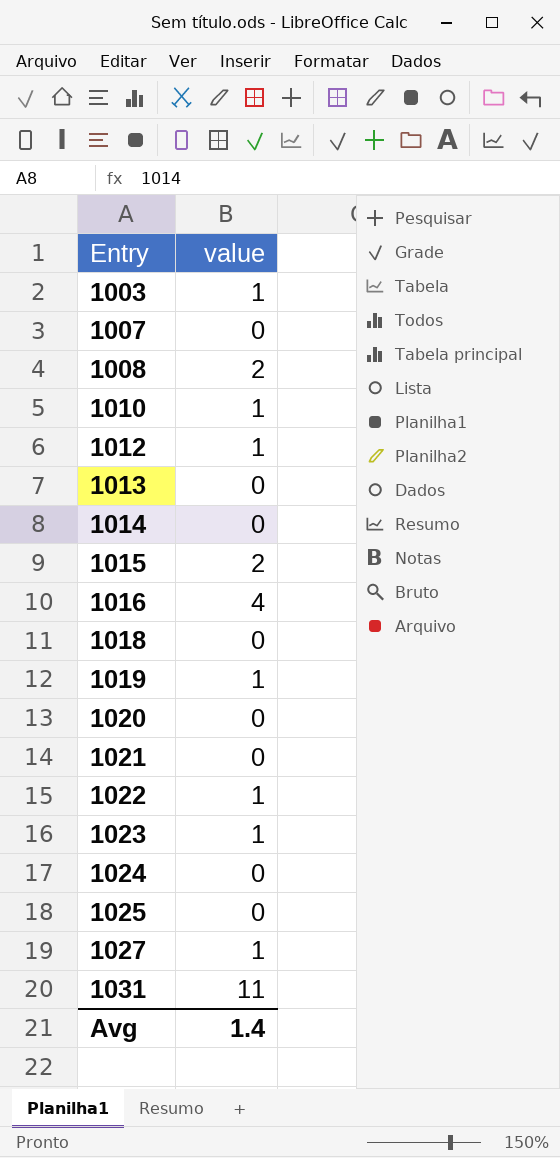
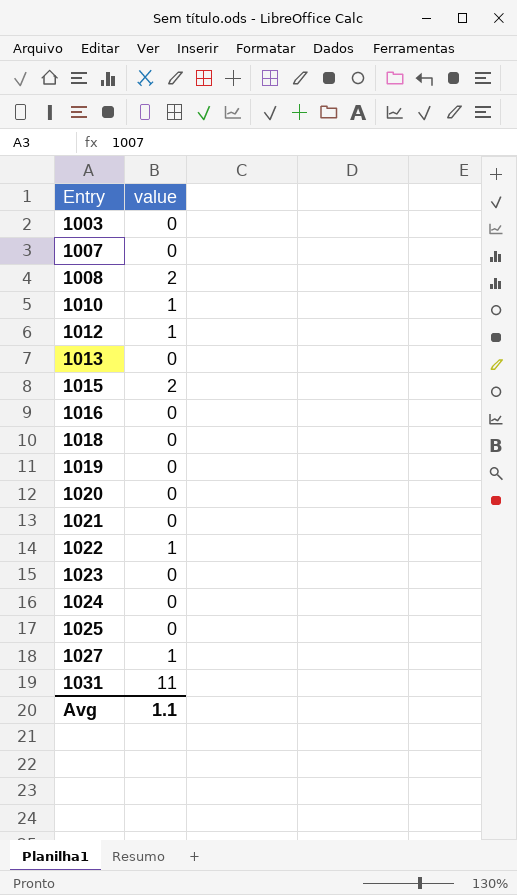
row 1014: 0 -> none
1003 | value: 1 -> 0
1016 | value: 4 -> 0
1019 | value: 1 -> 0
1023 | value: 1 -> 0
Avg | value: 1.4 -> 1.1

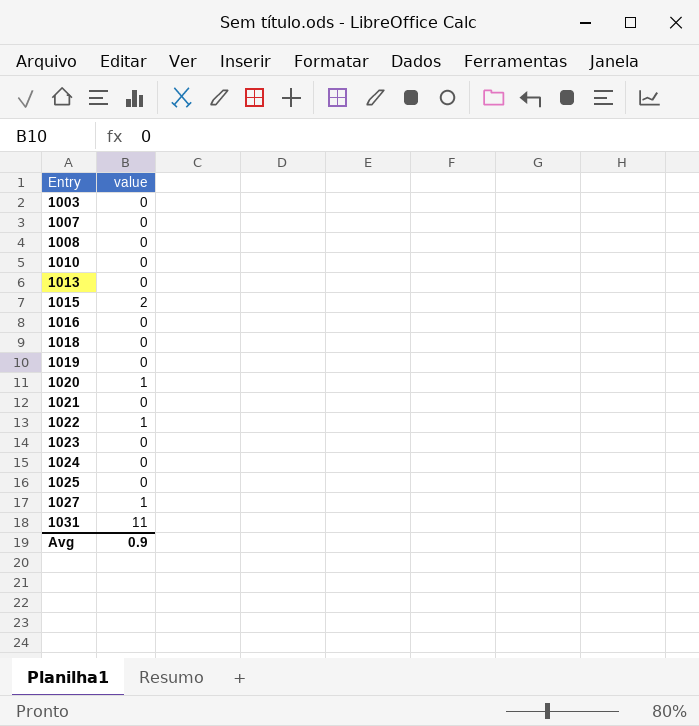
row 1012: 1 -> none
1008 | value: 2 -> 0
1010 | value: 1 -> 0
1020 | value: 0 -> 1
Avg | value: 1.1 -> 0.9

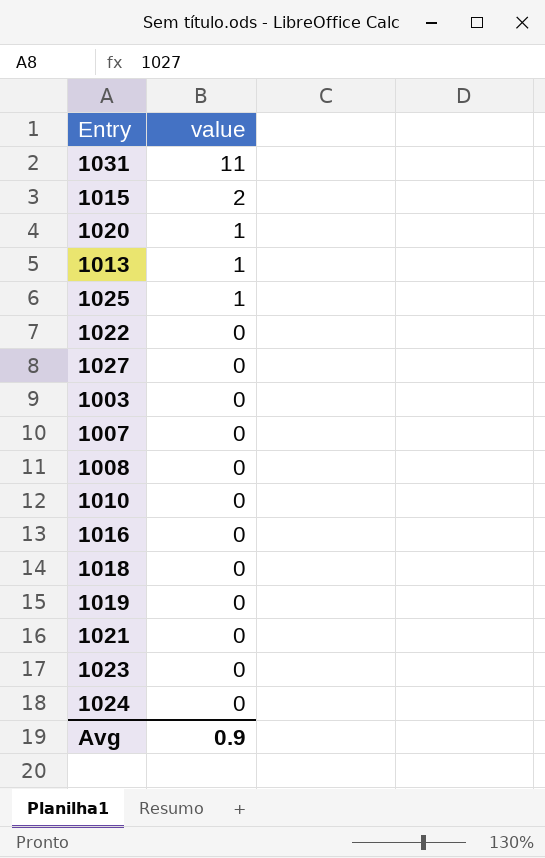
row order: Entry ascending -> value descending
1013 | value: 0 -> 1
1025 | value: 0 -> 1
1022 | value: 1 -> 0
1027 | value: 1 -> 0

